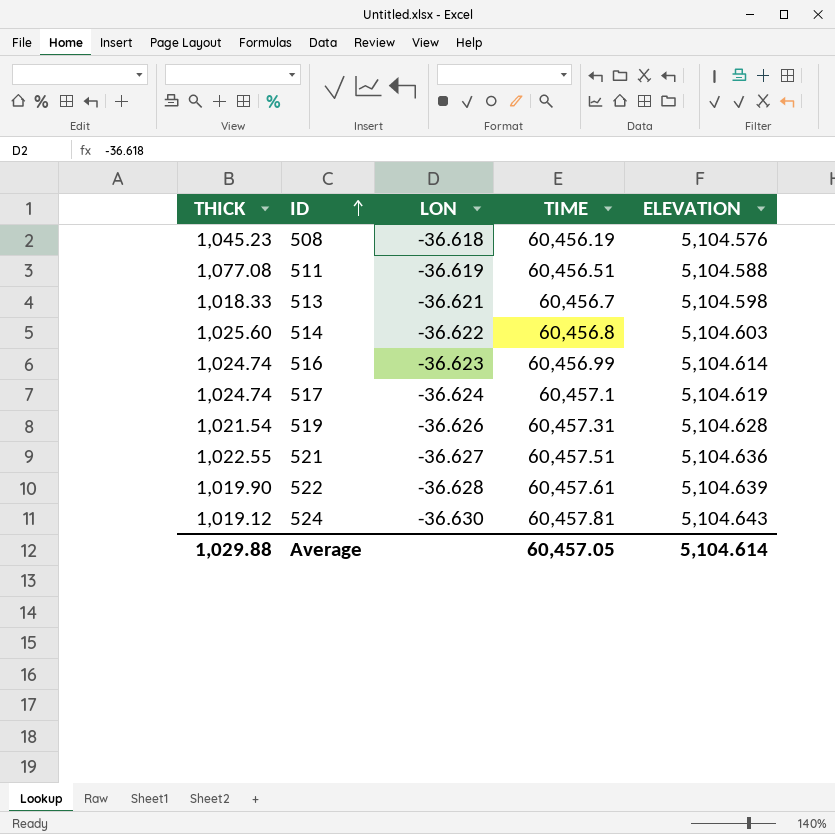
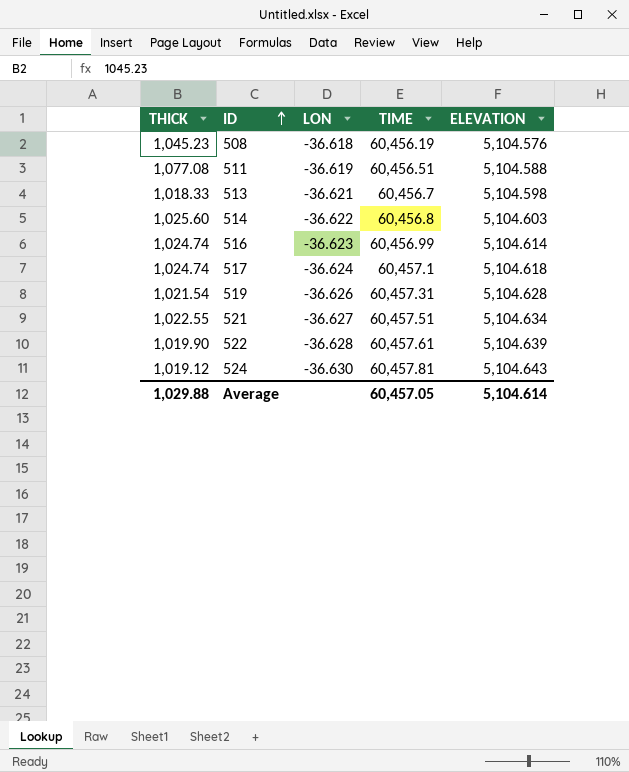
517 | ELEVATION: 5,104.619 -> 5,104.618
521 | ELEVATION: 5,104.636 -> 5,104.634

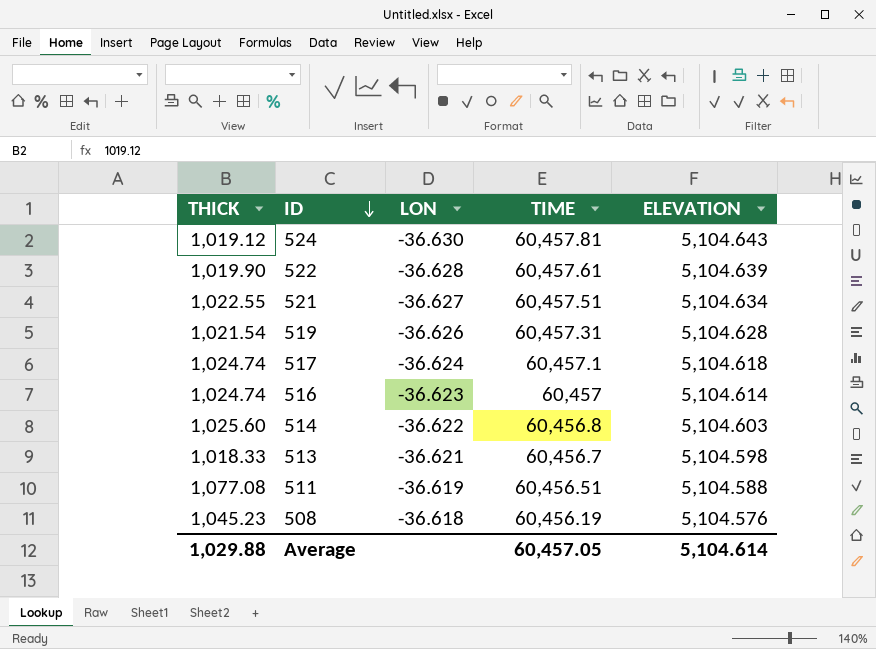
row order: ID ascending -> ID descending
516 | TIME: 60,456.99 -> 60,457

